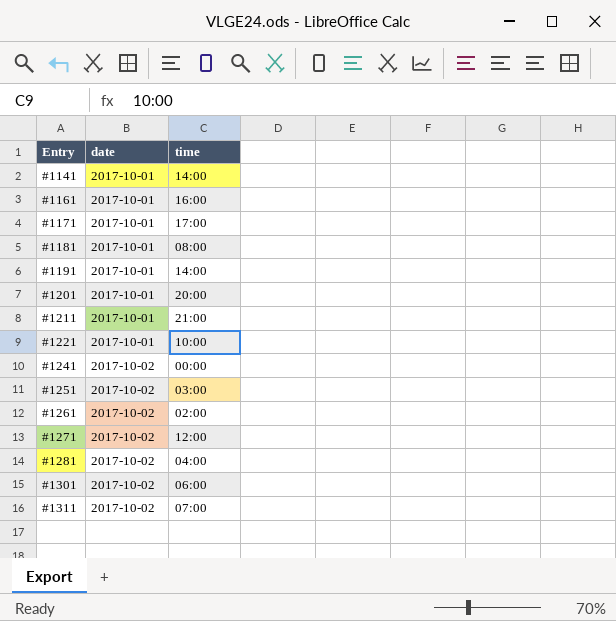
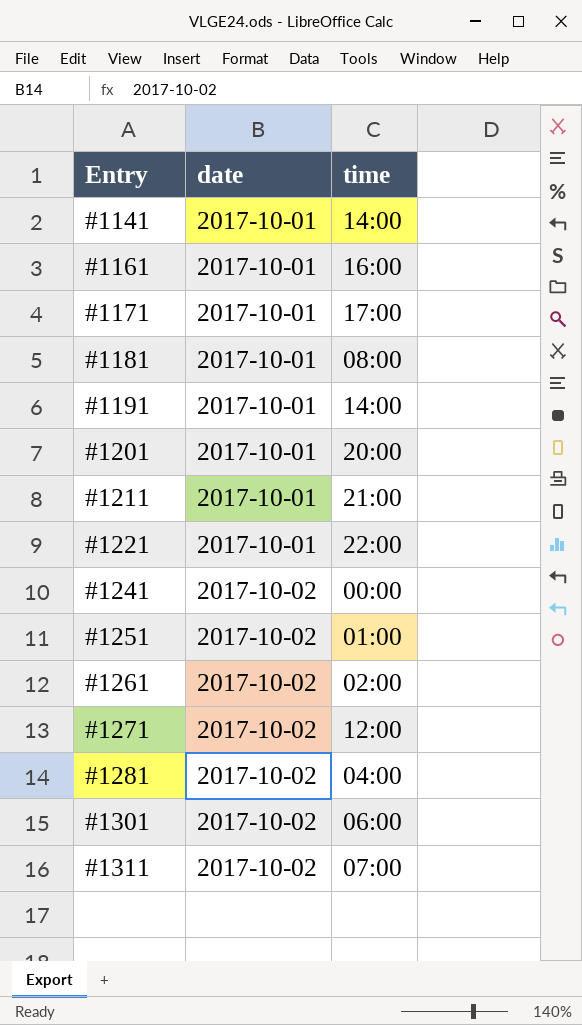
#1221 | time: 10:00 -> 22:00
#1251 | time: 03:00 -> 01:00

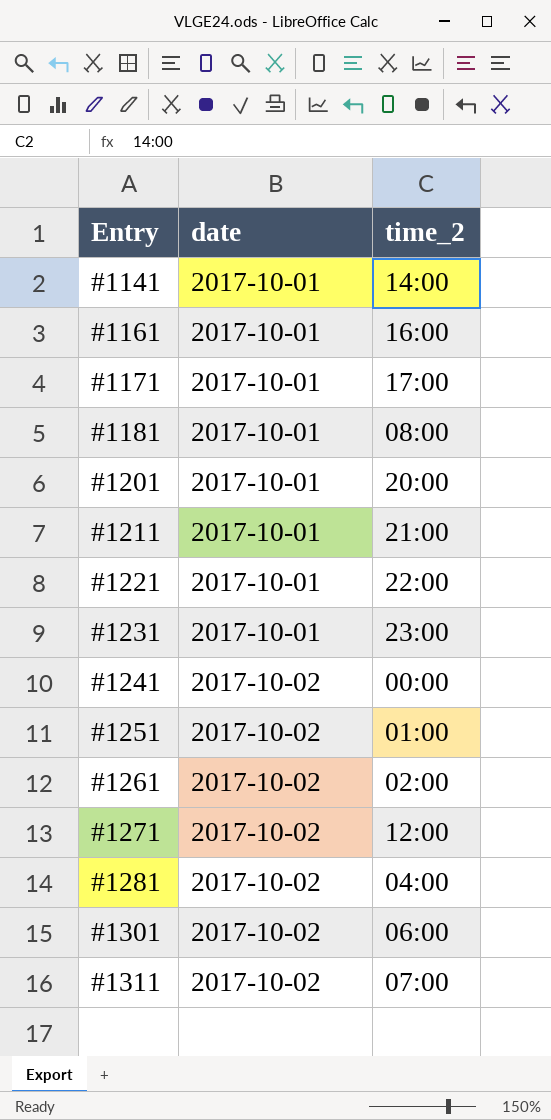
column name: time -> time_2
row #1191: 2017-10-01 | 14:00 -> none
row #1231: none -> 2017-10-01 | 23:00

